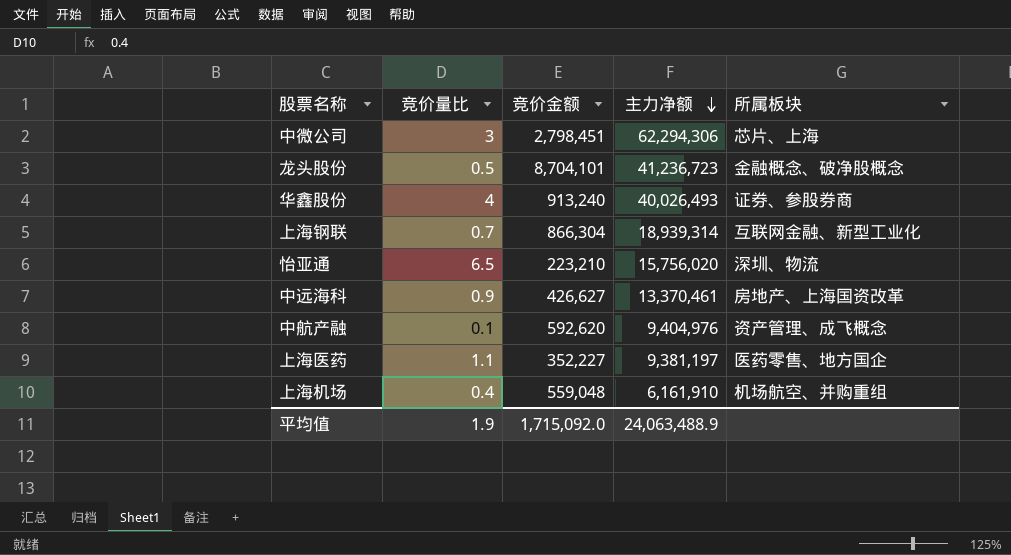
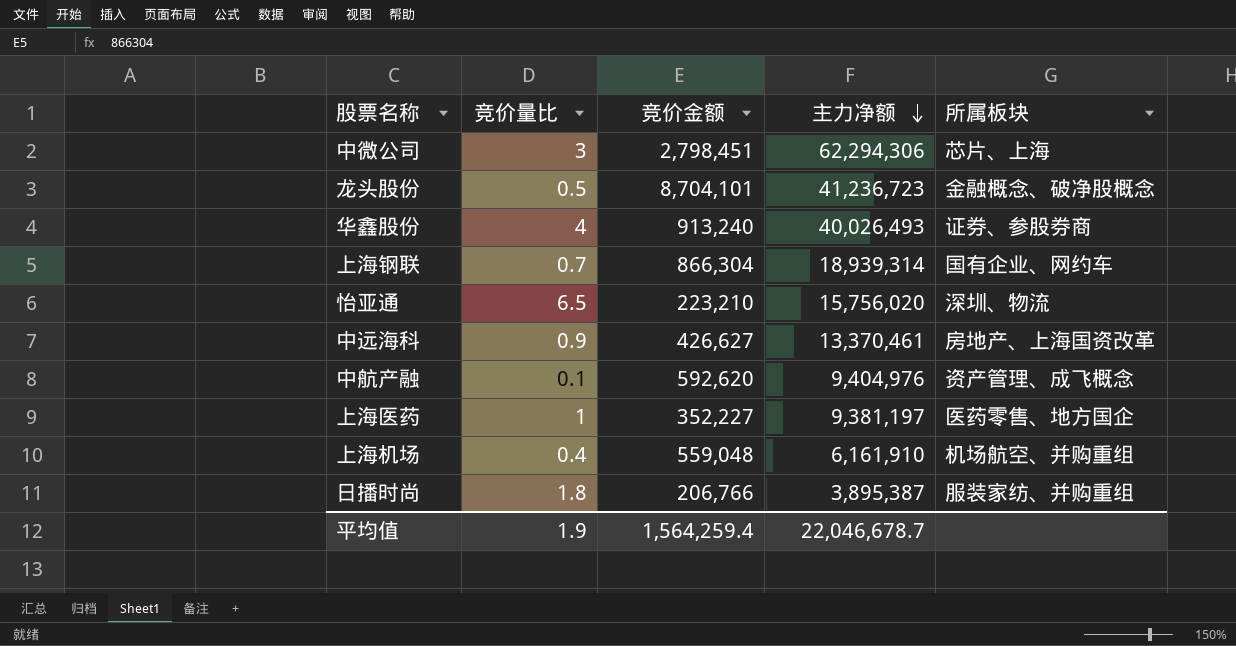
上海钢联 | 所属板块: 互联网金融、新型工业化 -> 国有企业、网约车
上海医药 | 竞价量比: 1.1 -> 1
row 日播时尚: none -> 1.8 | 206,766 | 3,895,387 | 服装家纺、并购重组
平均值 | 竞价金额: 1,715,092.0 -> 1,564,259.4
平均值 | 主力净额: 24,063,488.9 -> 22,046,678.7

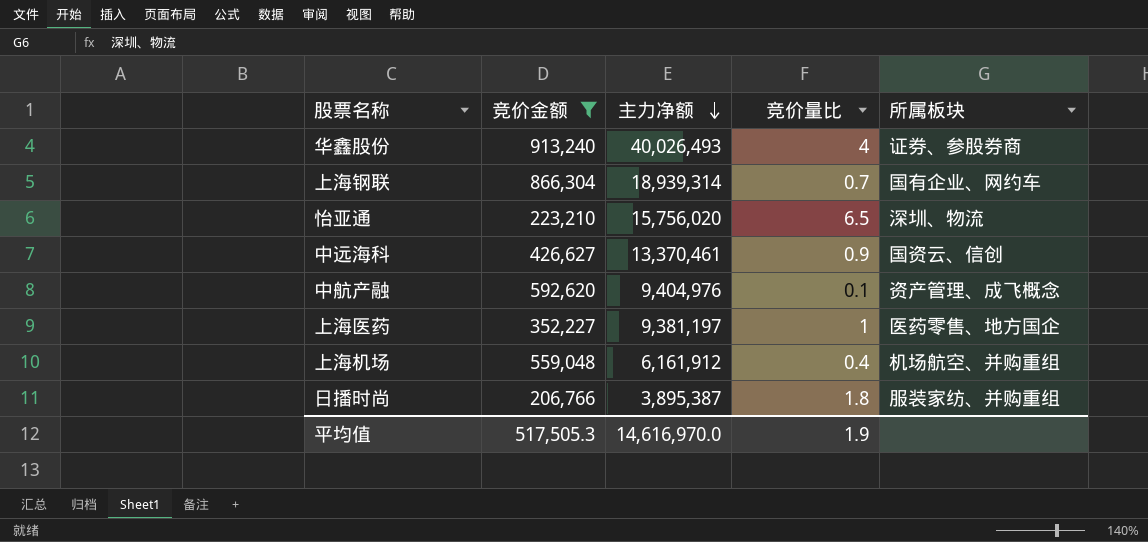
filter: none -> 竞价金额 <= 913,240
column 竞价量比 | position: 2 -> 4
中远海科 | 所属板块: 房地产、上海国资改革 -> 国资云、信创
上海机场 | 主力净额: 6,161,910 -> 6,161,912
平均值 | 竞价金额: 1,564,259.4 -> 517,505.3
平均值 | 主力净额: 22,046,678.7 -> 14,616,970.0

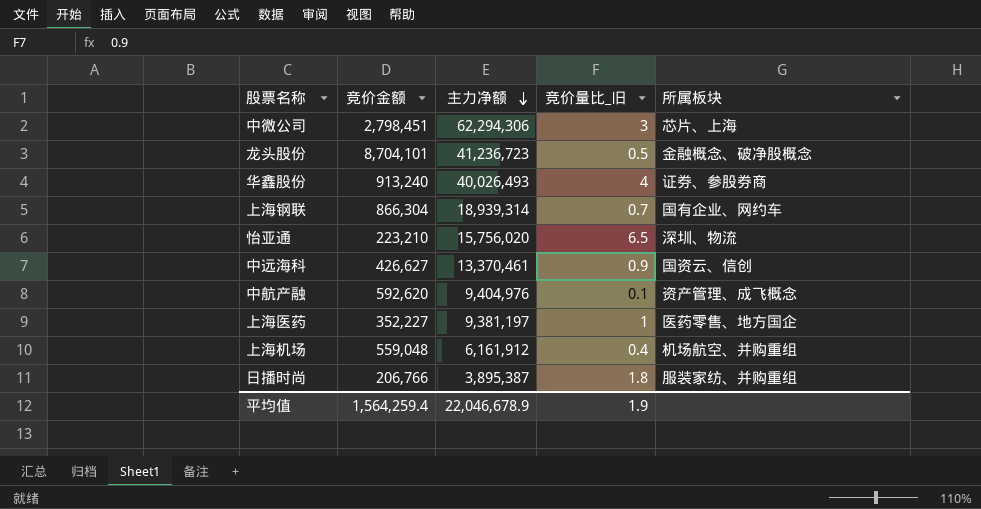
filter: 竞价金额 <= 913,240 -> none
column name: 竞价量比 -> 竞价量比_旧
平均值 | 竞价金额: 517,505.3 -> 1,564,259.4
平均值 | 主力净额: 14,616,970.0 -> 22,046,678.9

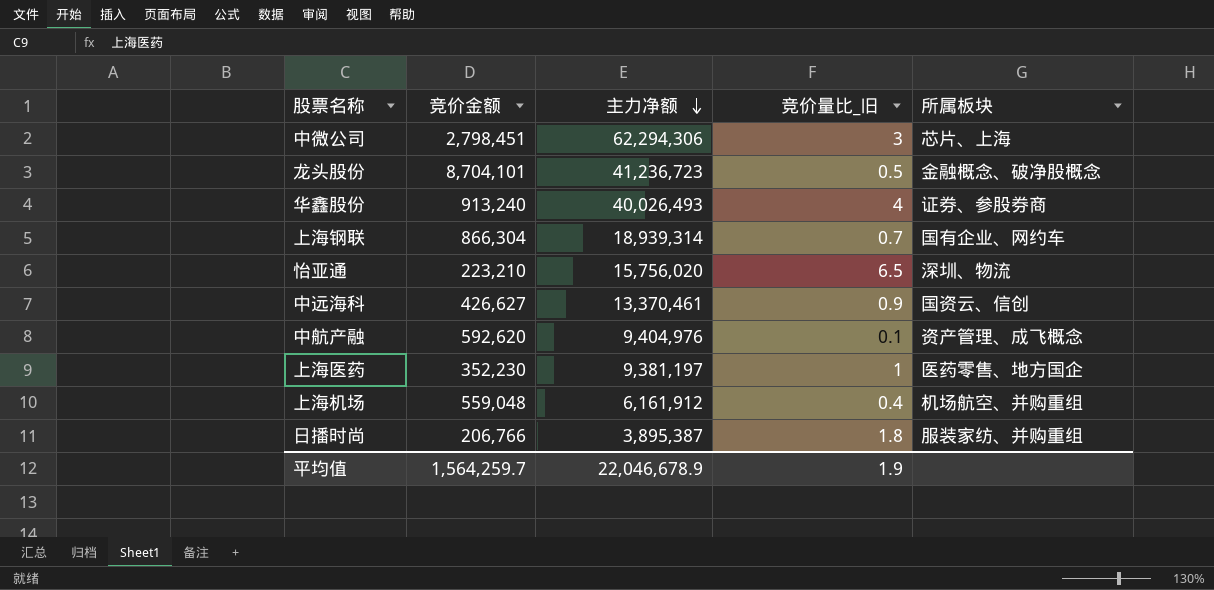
上海医药 | 竞价金额: 352,227 -> 352,230
平均值 | 竞价金额: 1,564,259.4 -> 1,564,259.7

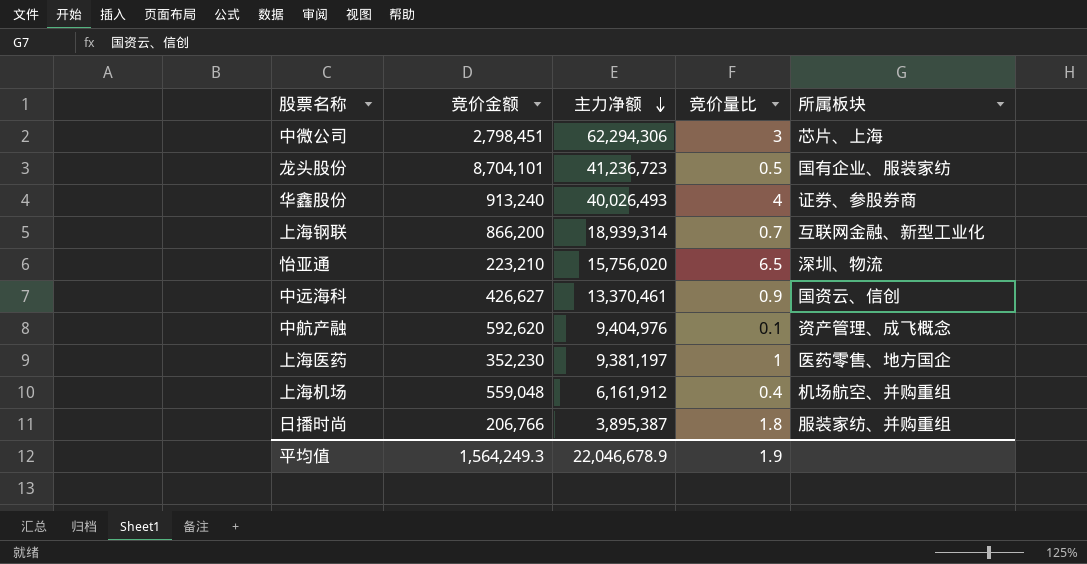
column name: 竞价量比_旧 -> 竞价量比
龙头股份 | 所属板块: 金融概念、破净股概念 -> 国有企业、服装家纺
上海钢联 | 竞价金额: 866,304 -> 866,200
上海钢联 | 所属板块: 国有企业、网约车 -> 互联网金融、新型工业化
平均值 | 竞价金额: 1,564,259.7 -> 1,564,249.3

